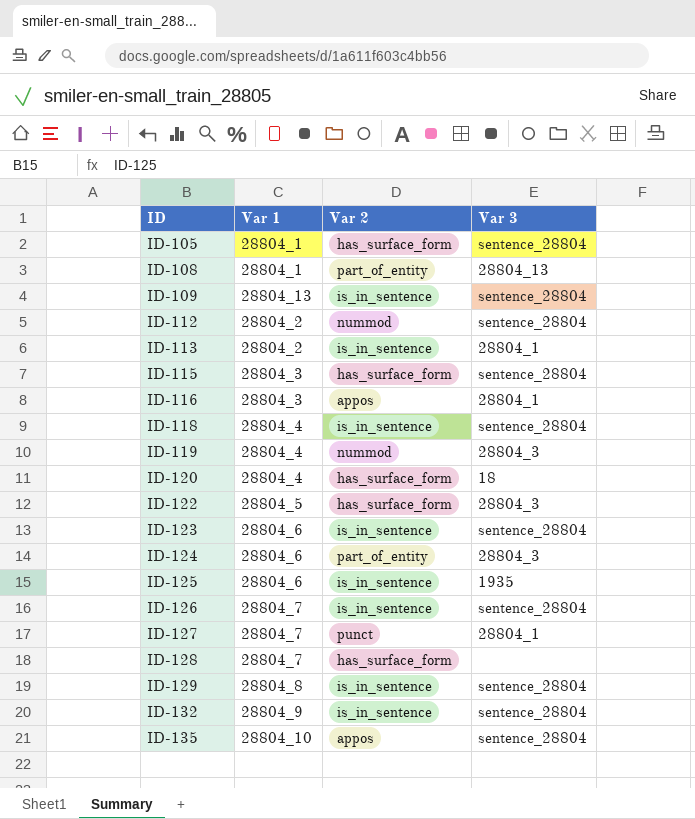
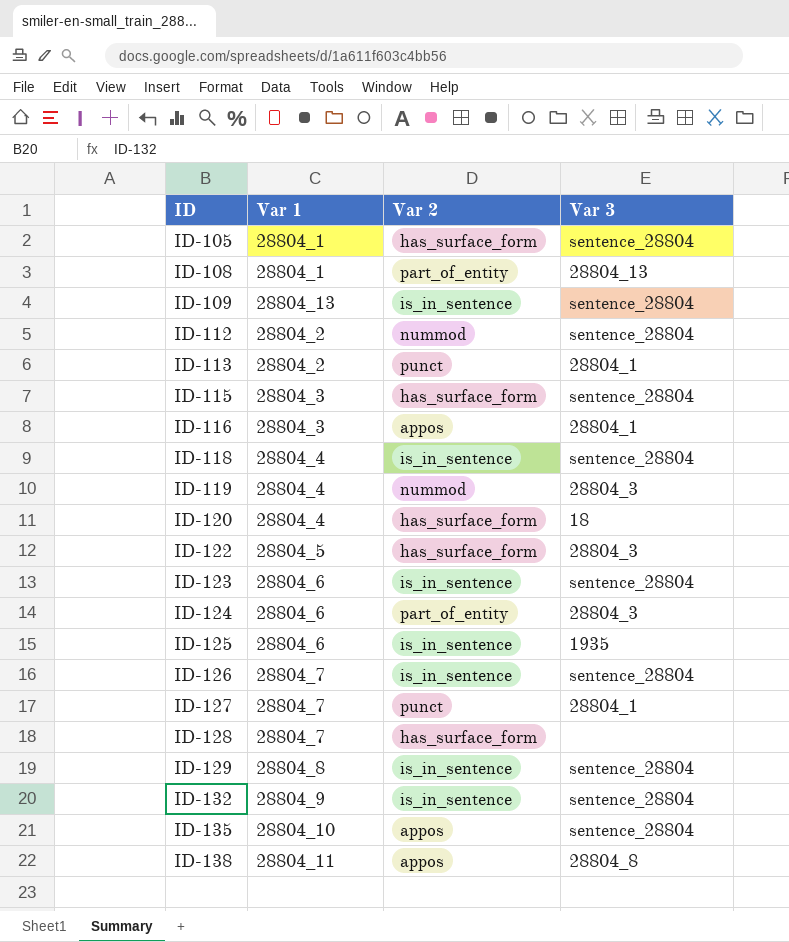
ID-113 | Var 2: is_in_sentence -> punct
row ID-138: none -> 28804_11 | appos | 28804_8

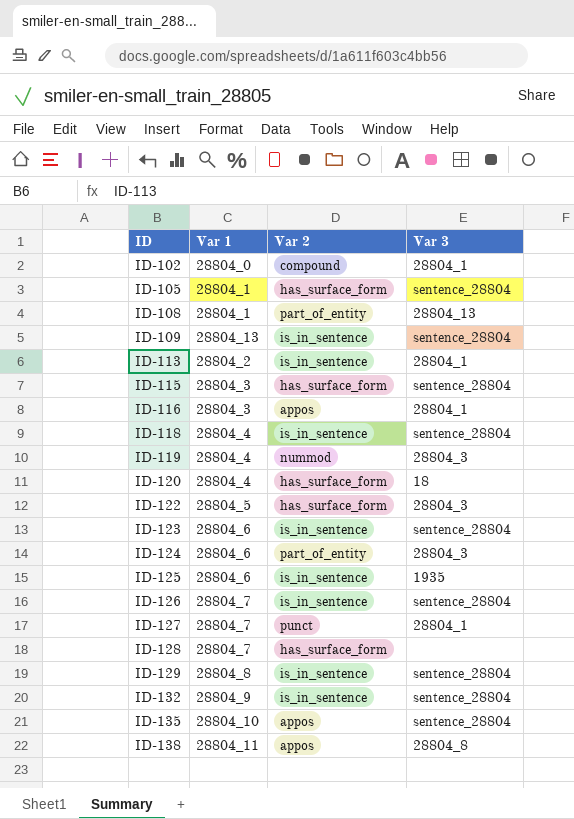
row ID-112: 28804_2 | nummod | sentence_28804 -> none
row ID-102: none -> 28804_0 | compound | 28804_1
ID-113 | Var 2: punct -> is_in_sentence

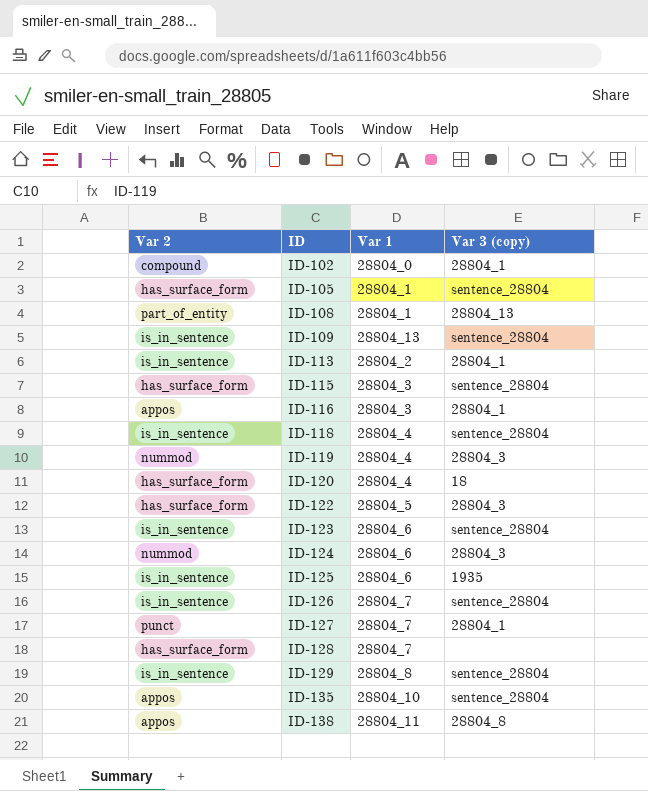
column Var 2 | position: 3 -> 1
column name: Var 3 -> Var 3 (copy)
row ID-132: 28804_9 | is_in_sentence | sentence_28804 -> none
ID-124 | Var 2: part_of_entity -> nummod

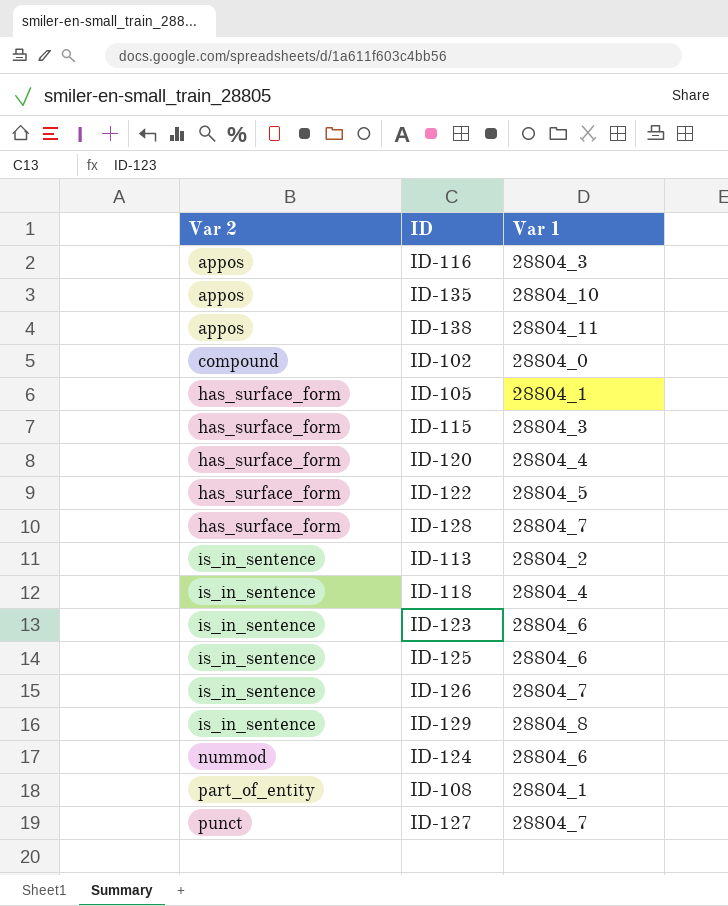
row order: ID ascending -> Var 2 ascending
column Var 3 (copy) | position: 4 -> none
row ID-109: is_in_sentence | 28804_13 | sentence_28804 -> none
row ID-119: nummod | 28804_4 | 28804_3 -> none

